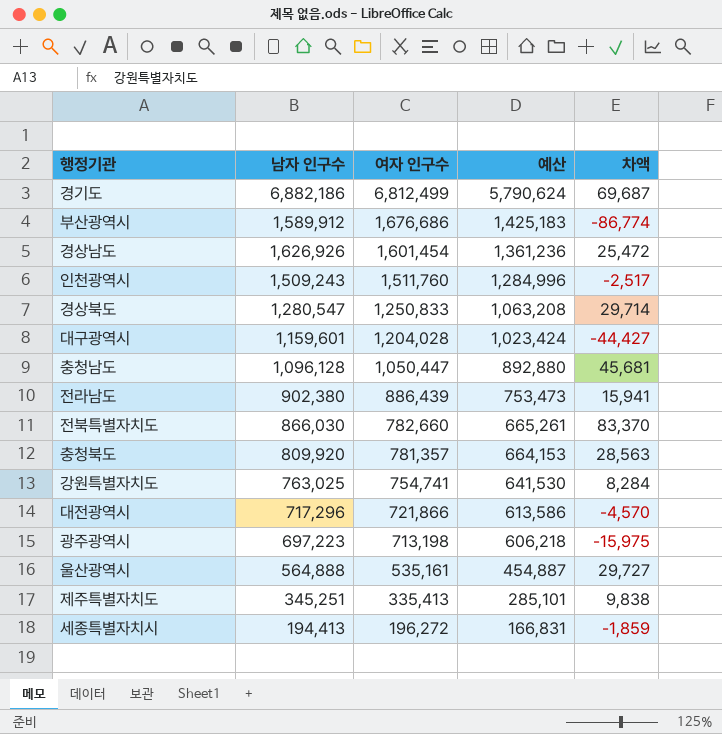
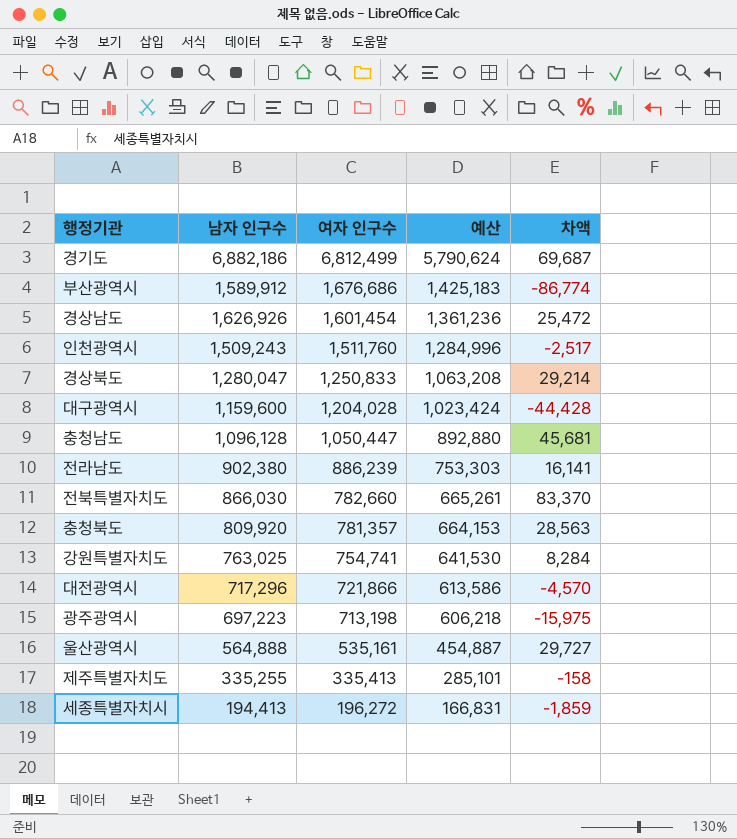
경상북도 | 남자 인구수: 1,280,547 -> 1,280,047
경상북도 | 차액: 29,714 -> 29,214
대구광역시 | 남자 인구수: 1,159,601 -> 1,159,600
대구광역시 | 차액: -44,427 -> -44,428
전라남도 | 여자 인구수: 886,439 -> 886,239
전라남도 | 예산: 753,473 -> 753,303
전라남도 | 차액: 15,941 -> 16,141
제주특별자치도 | 남자 인구수: 345,251 -> 335,255
제주특별자치도 | 차액: 9,838 -> -158

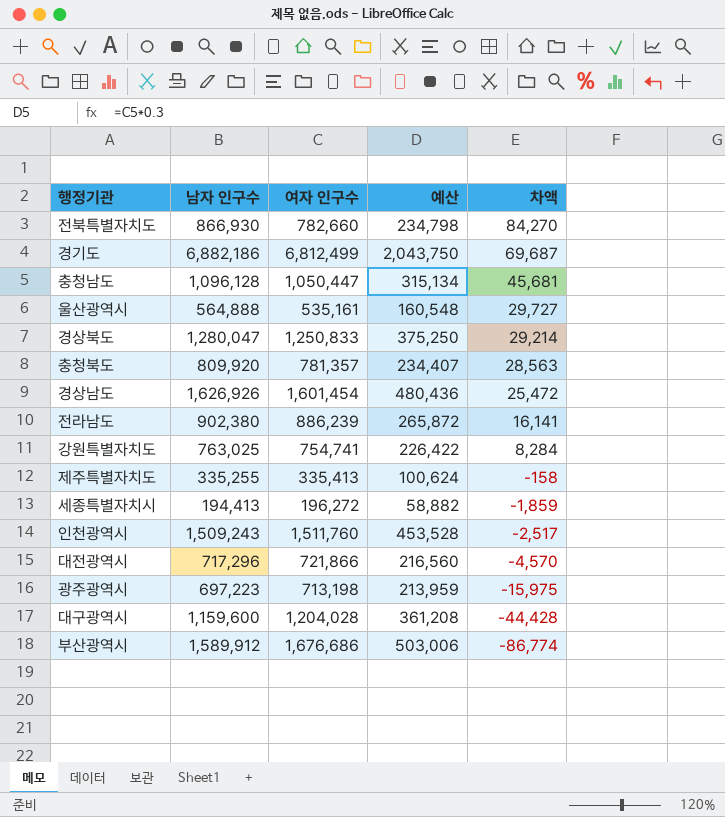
row order: 여자 인구수 descending -> 차액 descending
column 예산 | formula: [여자 인구수] * 0.85 -> [여자 인구수] * 0.3
전북특별자치도 | 남자 인구수: 866,030 -> 866,930
전북특별자치도 | 차액: 83,370 -> 84,270

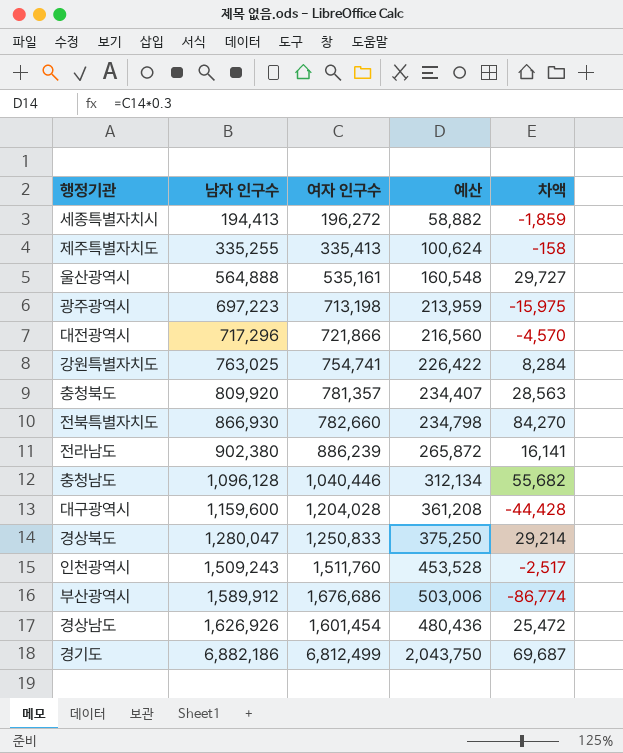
row order: 차액 descending -> 남자 인구수 ascending
충청남도 | 여자 인구수: 1,050,447 -> 1,040,446
충청남도 | 예산: 315,134 -> 312,134
충청남도 | 차액: 45,681 -> 55,682

